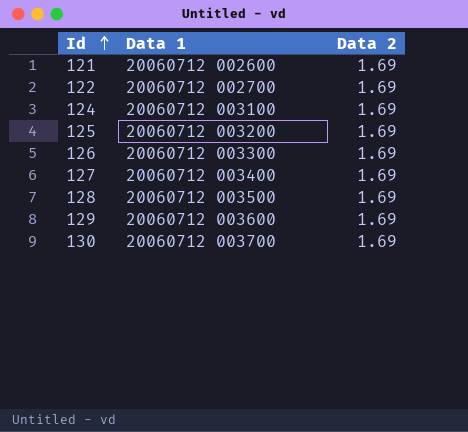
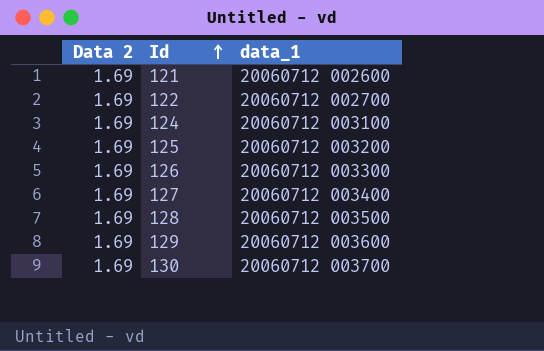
column Data 2 | position: 3 -> 1
column name: Data 1 -> data_1

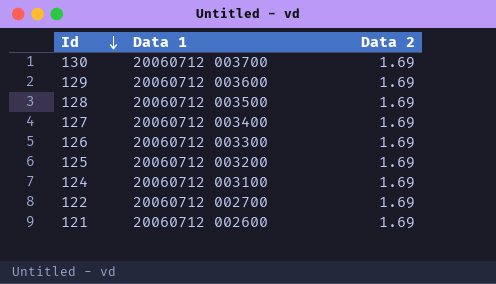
row order: Id ascending -> Id descending
column name: data_1 -> Data 1
column Data 2 | position: 1 -> 3

